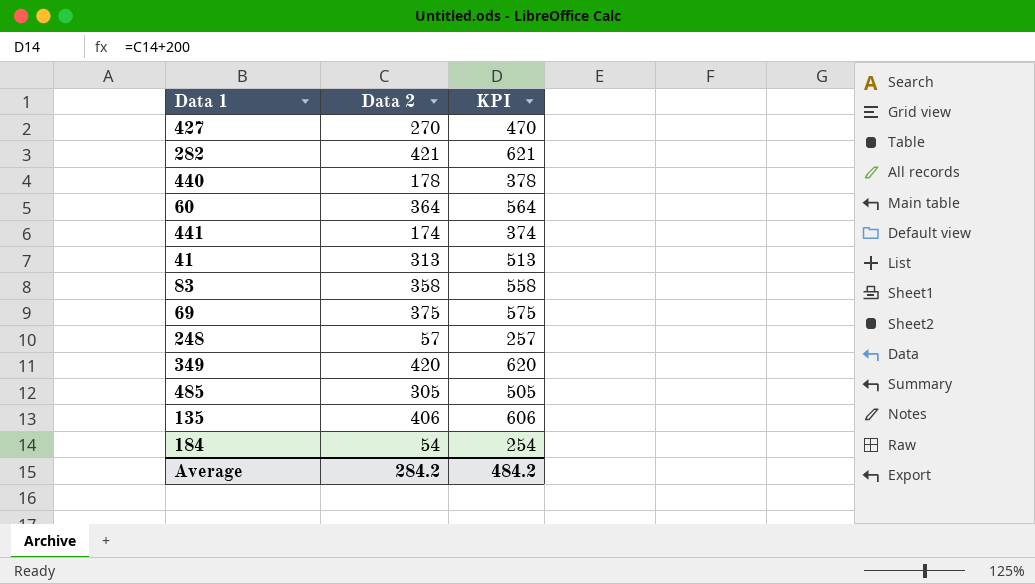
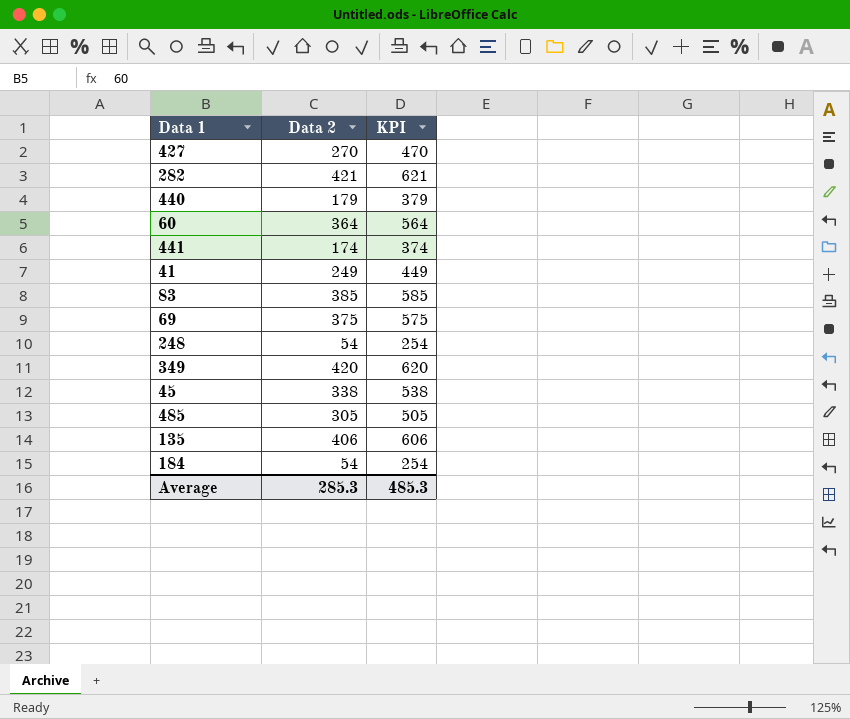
440 | Data 2: 178 -> 179
440 | KPI: 378 -> 379
41 | Data 2: 313 -> 249
41 | KPI: 513 -> 449
83 | Data 2: 358 -> 385
83 | KPI: 558 -> 585
248 | Data 2: 57 -> 54
248 | KPI: 257 -> 254
row 45: none -> 338 | 538
Average | Data 2: 284.2 -> 285.3
Average | KPI: 484.2 -> 485.3

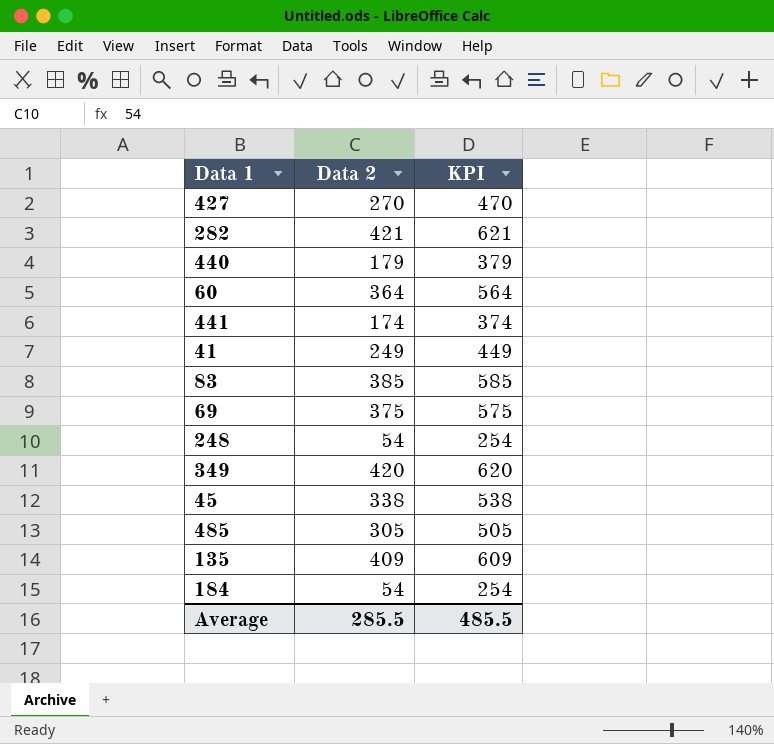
135 | Data 2: 406 -> 409
135 | KPI: 606 -> 609
Average | Data 2: 285.3 -> 285.5
Average | KPI: 485.3 -> 485.5

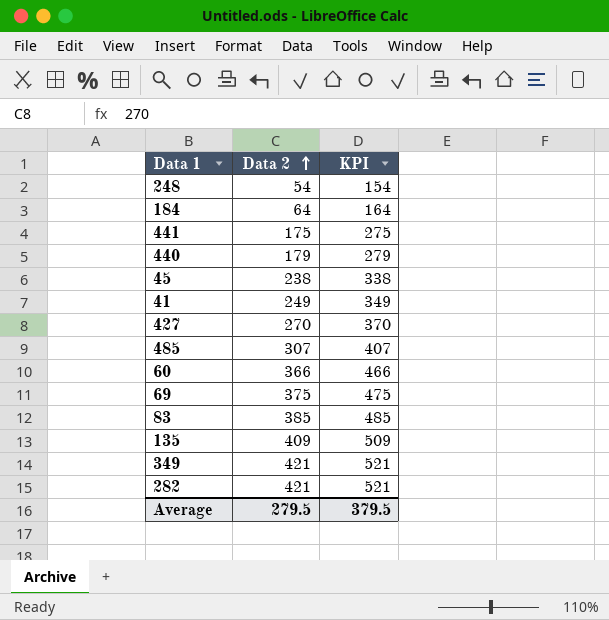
row order: none -> Data 2 ascending
column KPI | formula: [Data 2] + 200 -> [Data 2] + 100
184 | Data 2: 54 -> 64
441 | Data 2: 174 -> 175
45 | Data 2: 338 -> 238
485 | Data 2: 305 -> 307
60 | Data 2: 364 -> 366
349 | Data 2: 420 -> 421
Average | Data 2: 285.5 -> 279.5
Average | KPI: 485.5 -> 379.5

